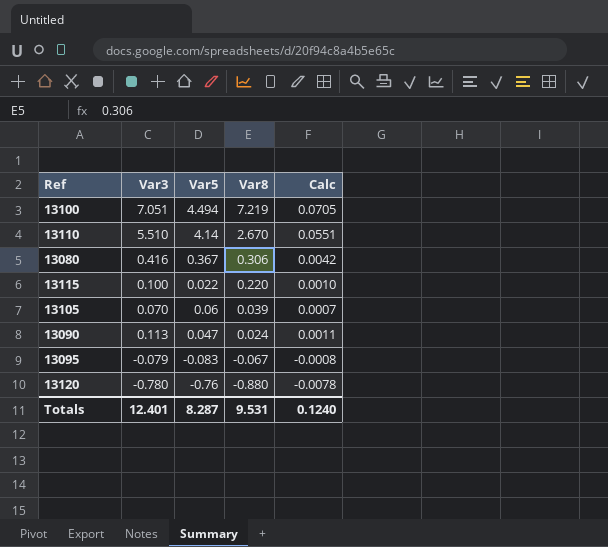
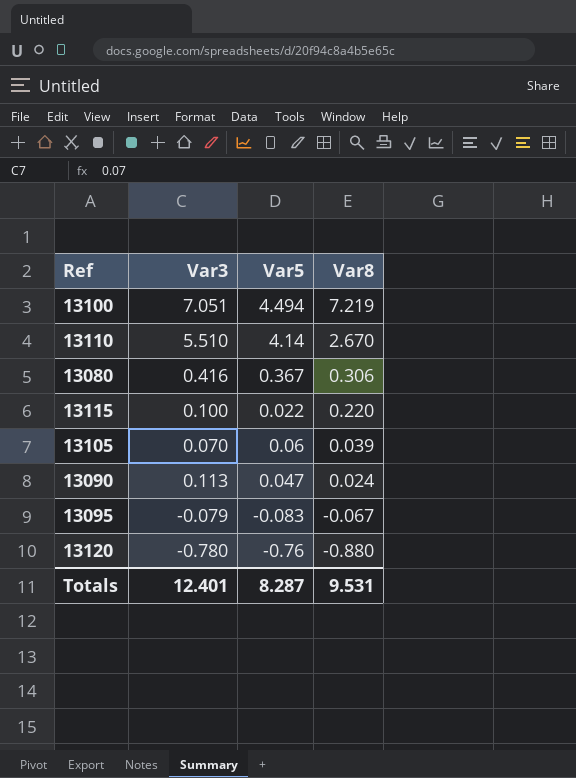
column Calc | formula: [Var3] * 0.01 -> none

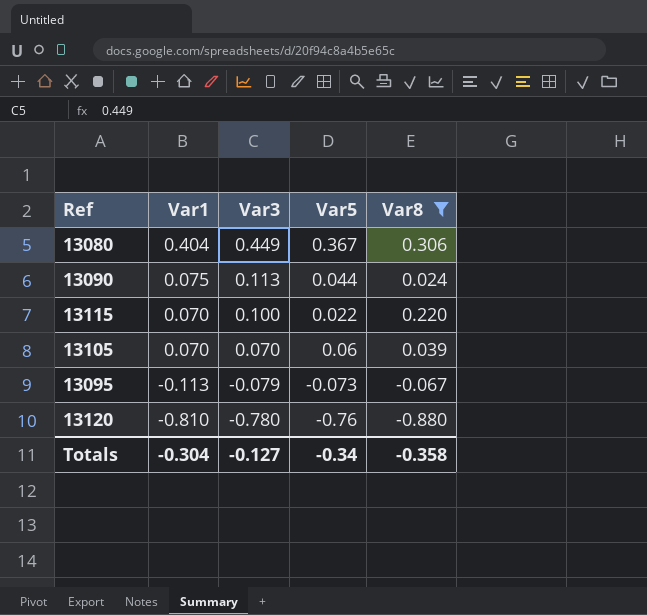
filter: none -> Var8 <= 0.306
row order: Var8 descending -> Var1 descending
column Var1 | position: none -> 2
13080 | Var3: 0.416 -> 0.449
13090 | Var5: 0.047 -> 0.044
13095 | Var5: -0.083 -> -0.073
Totals | Var3: 12.401 -> -0.127
Totals | Var5: 8.287 -> -0.34
Totals | Var8: 9.531 -> -0.358

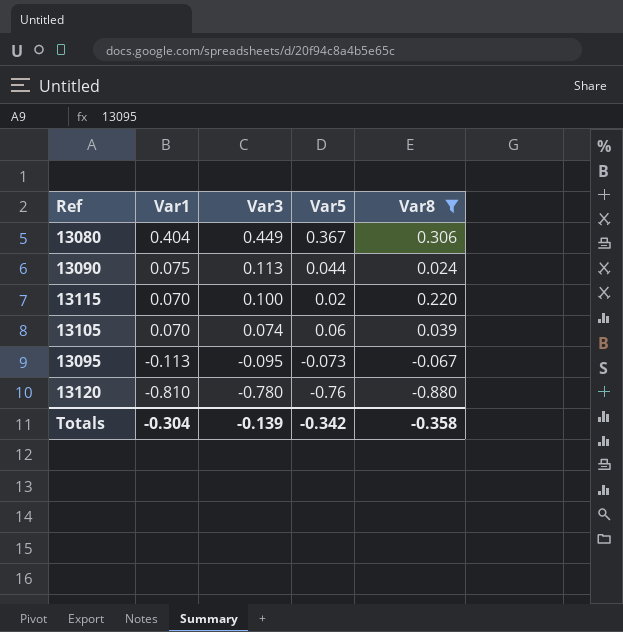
13115 | Var5: 0.022 -> 0.02
13105 | Var3: 0.070 -> 0.074
13095 | Var3: -0.079 -> -0.095
Totals | Var3: -0.127 -> -0.139
Totals | Var5: -0.34 -> -0.342

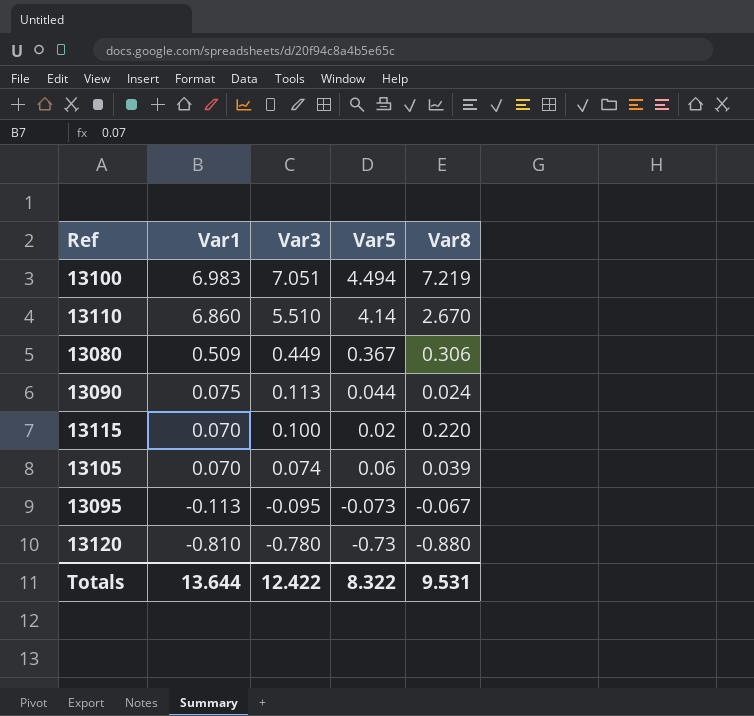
filter: Var8 <= 0.306 -> none
13080 | Var1: 0.404 -> 0.509
13120 | Var5: -0.76 -> -0.73
Totals | Var1: -0.304 -> 13.644
Totals | Var3: -0.139 -> 12.422
Totals | Var5: -0.342 -> 8.322
Totals | Var8: -0.358 -> 9.531

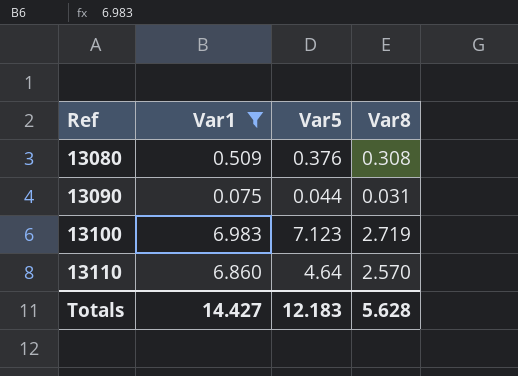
filter: none -> Var1 >= 0.075
row order: Var1 descending -> Ref ascending
column Var3 | position: 3 -> none
13080 | Var5: 0.367 -> 0.376
13080 | Var8: 0.306 -> 0.308
13090 | Var8: 0.024 -> 0.031
13100 | Var5: 4.494 -> 7.123
13100 | Var8: 7.219 -> 2.719
13110 | Var5: 4.14 -> 4.64
13110 | Var8: 2.670 -> 2.570
Totals | Var1: 13.644 -> 14.427
Totals | Var5: 8.322 -> 12.183
Totals | Var8: 9.531 -> 5.628

